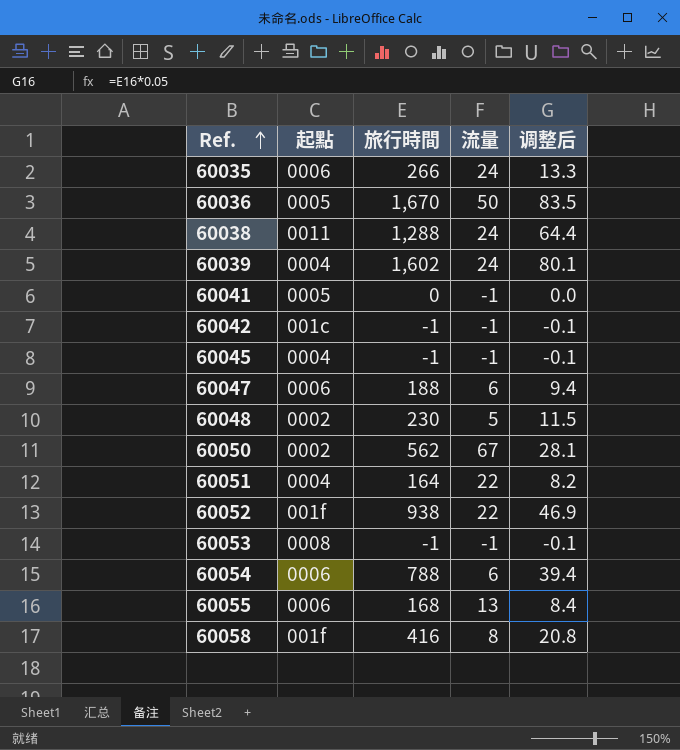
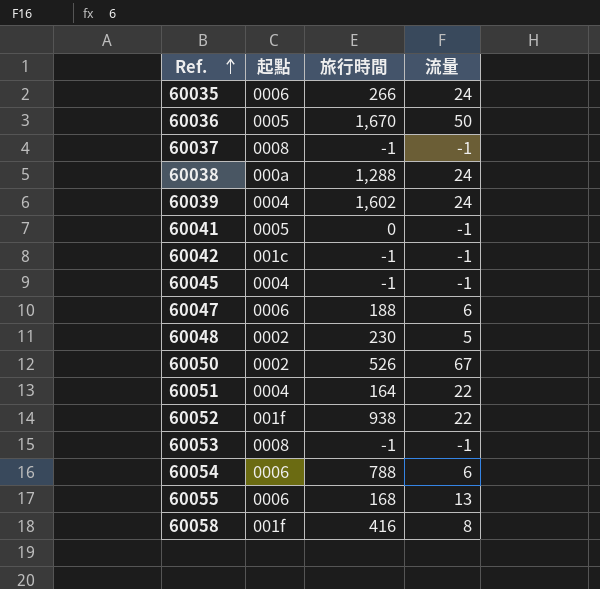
column 调整后 | formula: [旅行時間] * 0.05 -> none
row 60037: none -> 0008 | -1 | -1
60038 | 起點: 0011 -> 000a
60050 | 旅行時間: 562 -> 526

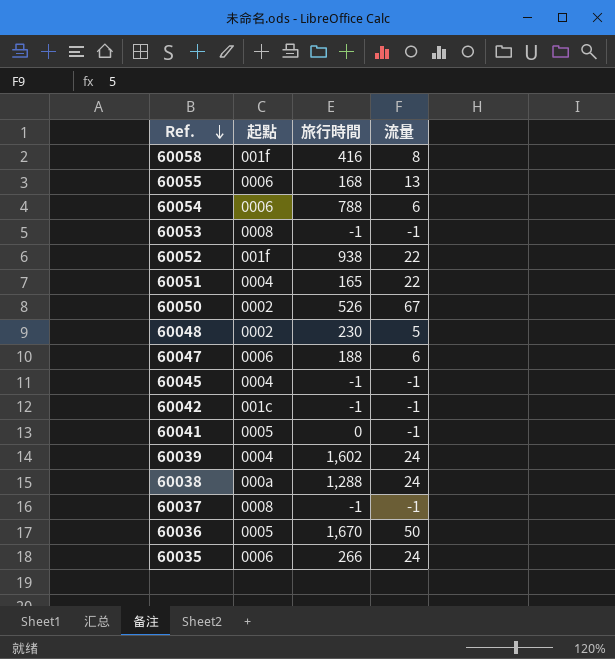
row order: Ref. ascending -> Ref. descending
60051 | 旅行時間: 164 -> 165

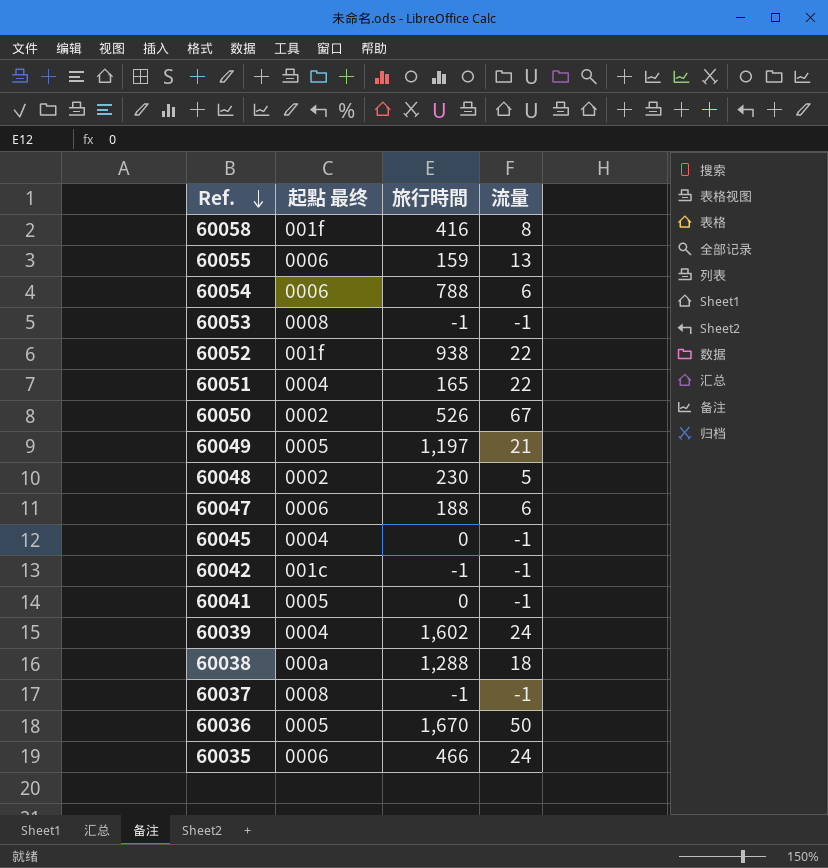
column name: 起點 -> 起點 最终
60055 | 旅行時間: 168 -> 159
row 60049: none -> 0005 | 1,197 | 21
60045 | 旅行時間: -1 -> 0
60038 | 流量: 24 -> 18
60035 | 旅行時間: 266 -> 466

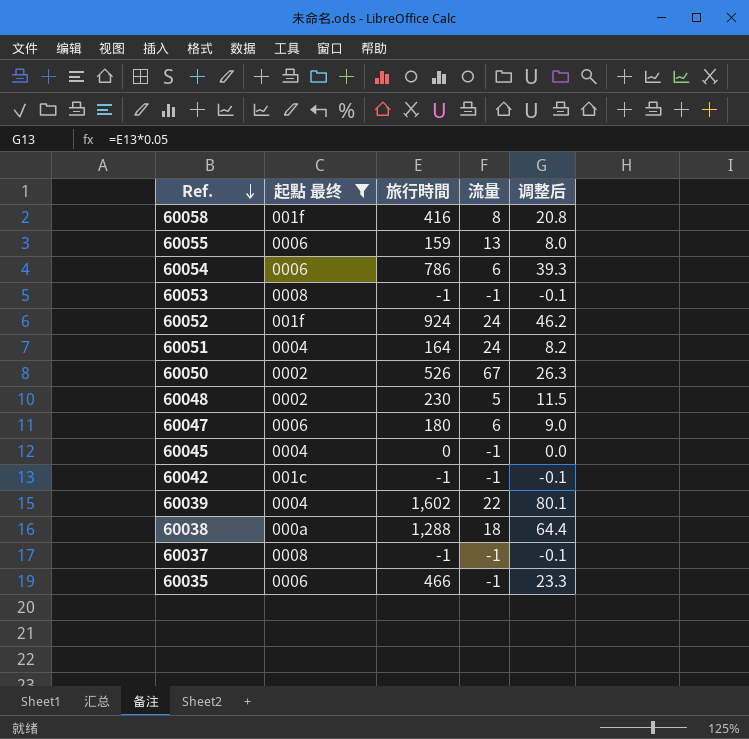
filter: none -> 起點 最终 != 0005
column 调整后 | formula: none -> [旅行時間] * 0.05
60054 | 旅行時間: 788 -> 786
60052 | 旅行時間: 938 -> 924
60052 | 流量: 22 -> 24
60051 | 旅行時間: 165 -> 164
60051 | 流量: 22 -> 24
60047 | 旅行時間: 188 -> 180
60039 | 流量: 24 -> 22
60035 | 流量: 24 -> -1

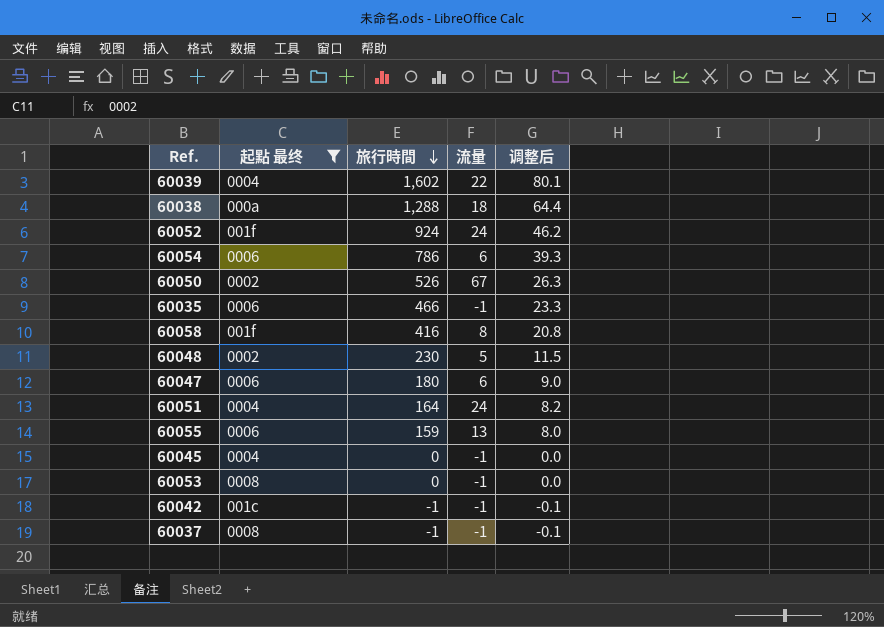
row order: Ref. descending -> 旅行時間 descending
60053 | 旅行時間: -1 -> 0
60053 | 调整后: -0.1 -> 0.0

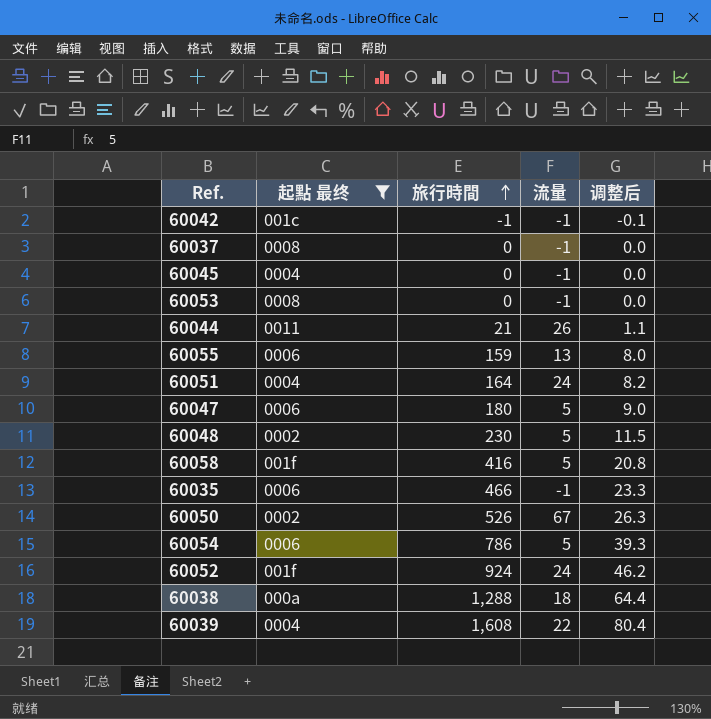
row order: 旅行時間 descending -> 旅行時間 ascending
60037 | 旅行時間: -1 -> 0
60037 | 调整后: -0.1 -> 0.0
row 60044: none -> 0011 | 21 | 26 | 1.1
60047 | 流量: 6 -> 5
60058 | 流量: 8 -> 5
60054 | 流量: 6 -> 5
60039 | 旅行時間: 1,602 -> 1,608
60039 | 调整后: 80.1 -> 80.4

